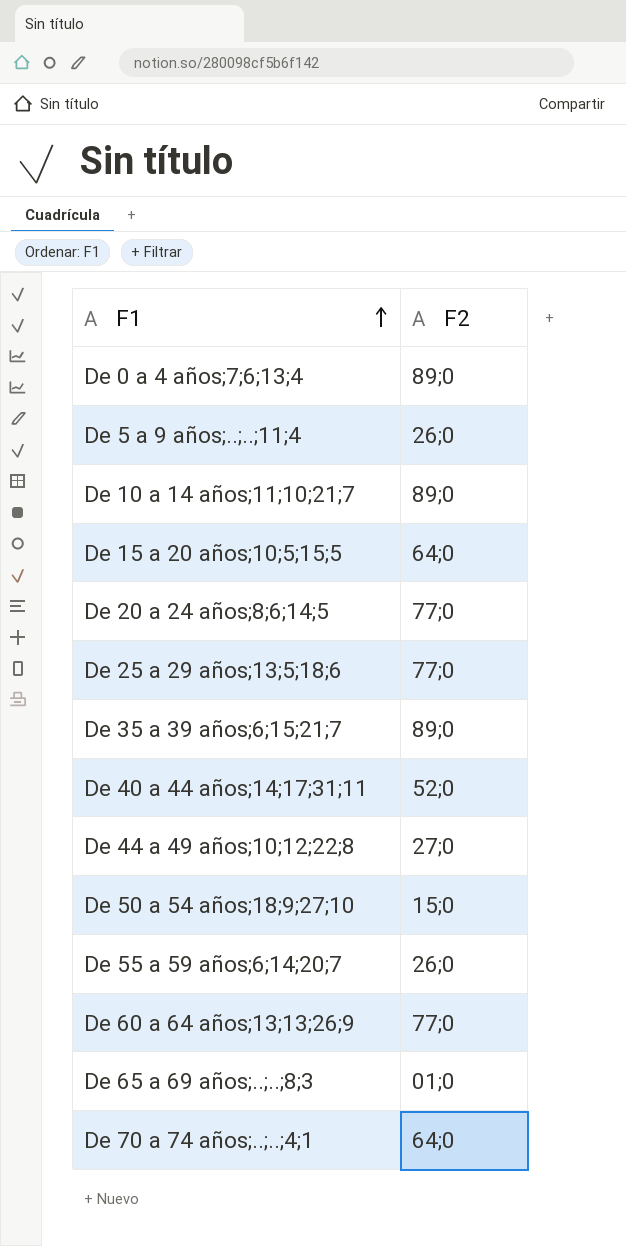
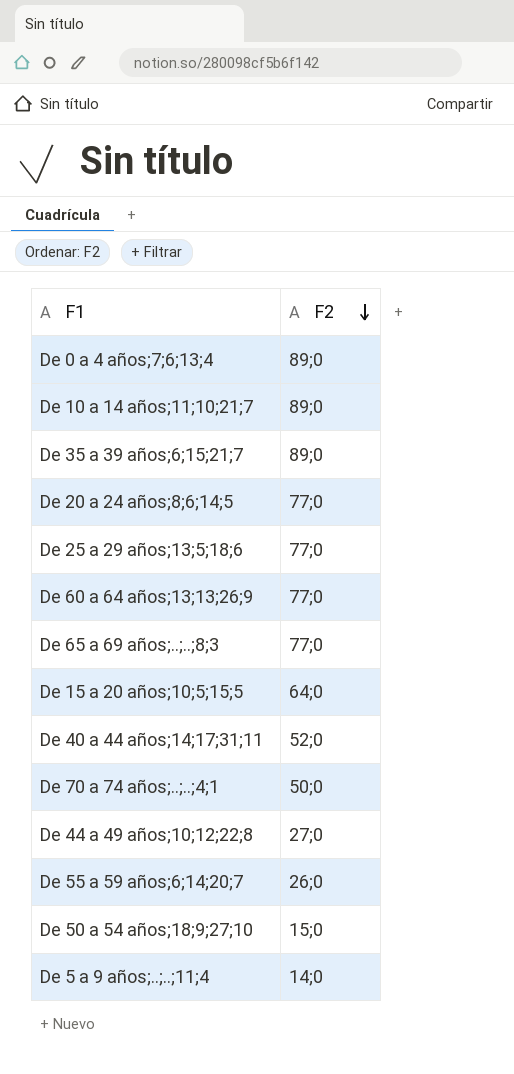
row order: F1 ascending -> F2 descending
De 65 a 69 años;..;..;8;3 | F2: 01;0 -> 77;0
De 70 a 74 años;..;..;4;1 | F2: 64;0 -> 50;0
De 5 a 9 años;..;..;11;4 | F2: 26;0 -> 14;0

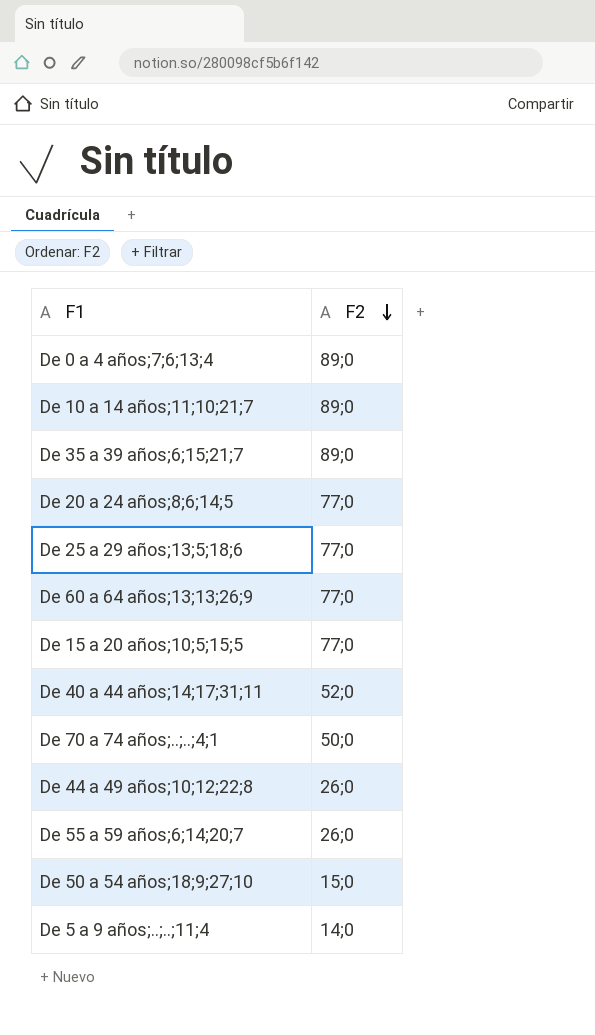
row De 65 a 69 años;..;..;8;3: 77;0 -> none
De 15 a 20 años;10;5;15;5 | F2: 64;0 -> 77;0
De 44 a 49 años;10;12;22;8 | F2: 27;0 -> 26;0

